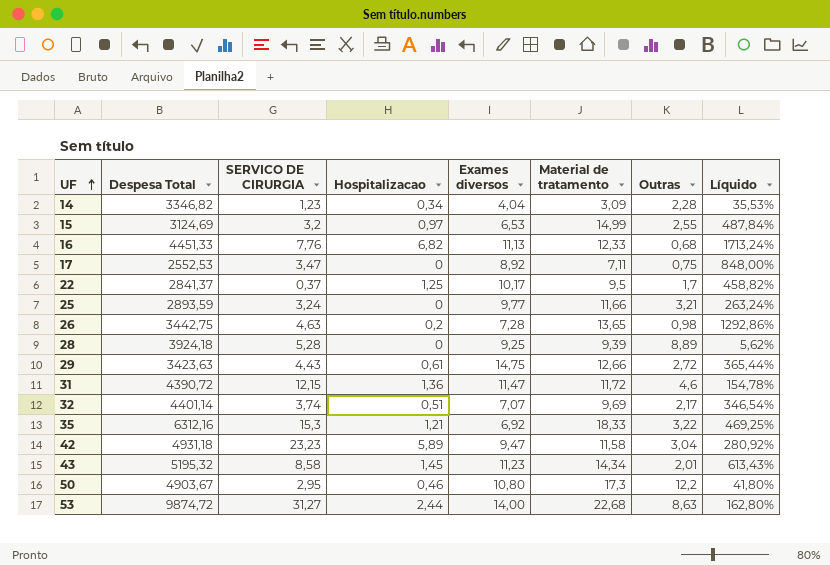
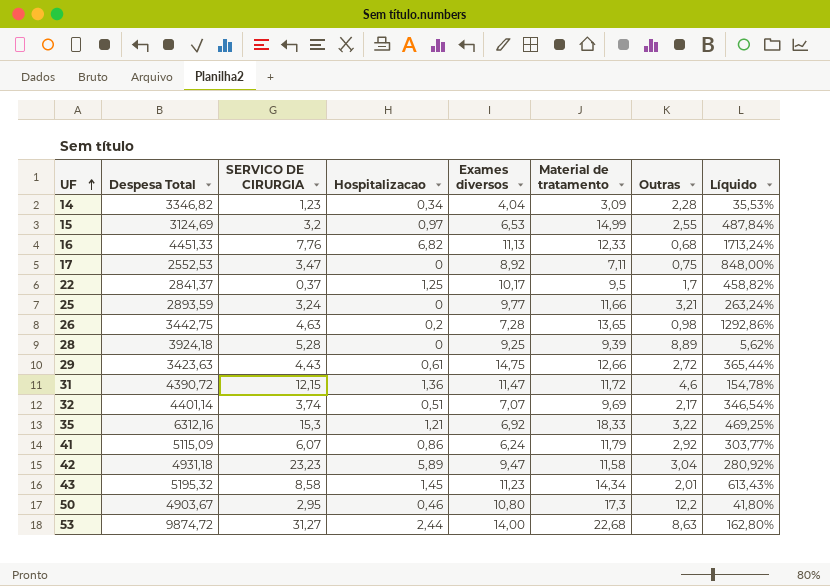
row 41: none -> 5115,09 | 6,07 | 0,86 | 6,24 | 11,79 | 2,92 | 303,77%

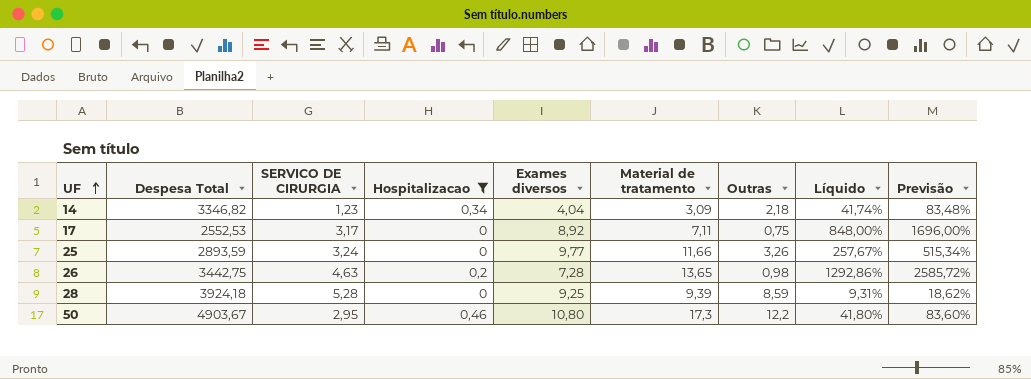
filter: none -> Hospitalizacao <= 0,46
column Previsão | formula: none -> [Líquido] * 2
14 | Outras: 2,28 -> 2,18
14 | Líquido: 35,53% -> 41,74%
17 | SERVICO DE CIRURGIA: 3,47 -> 3,17
25 | Outras: 3,21 -> 3,26
25 | Líquido: 263,24% -> 257,67%
28 | Outras: 8,89 -> 8,59
28 | Líquido: 5,62% -> 9,31%

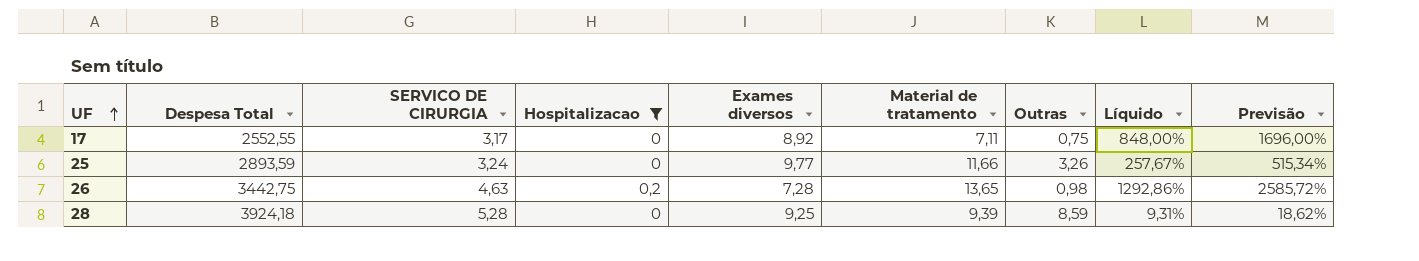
row 14: 3346,82 | 1,23 | 0,34 | 4,04 | 3,09 | 2,18 | 41,74% | 83,48% -> none
row 50: 4903,67 | 2,95 | 0,46 | 10,80 | 17,3 | 12,2 | 41,80% | 83,60% -> none
17 | Despesa Total: 2552,53 -> 2552,55

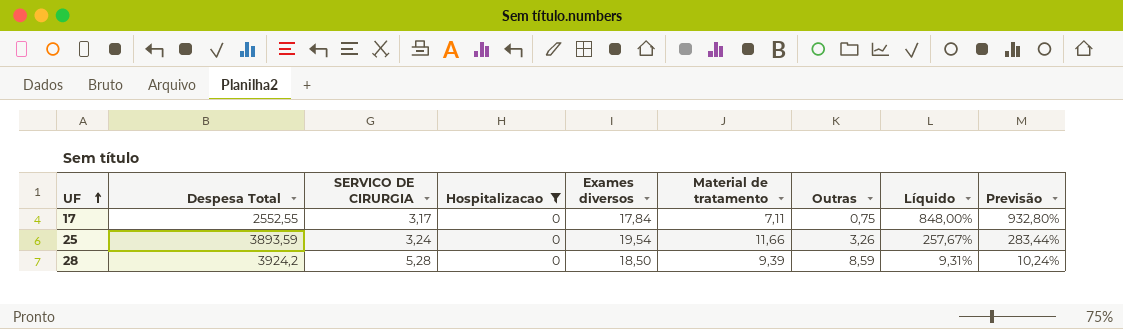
column Previsão | formula: [Líquido] * 2 -> [Líquido] * 1,1
row 26: 3442,75 | 4,63 | 0,2 | 7,28 | 13,65 | 0,98 | 1292,86% | 2585,72% -> none
17 | Exames diversos: 8,92 -> 17,84
25 | Despesa Total: 2893,59 -> 3893,59
25 | Exames diversos: 9,77 -> 19,54
28 | Despesa Total: 3924,18 -> 3924,2
28 | Exames diversos: 9,25 -> 18,50

